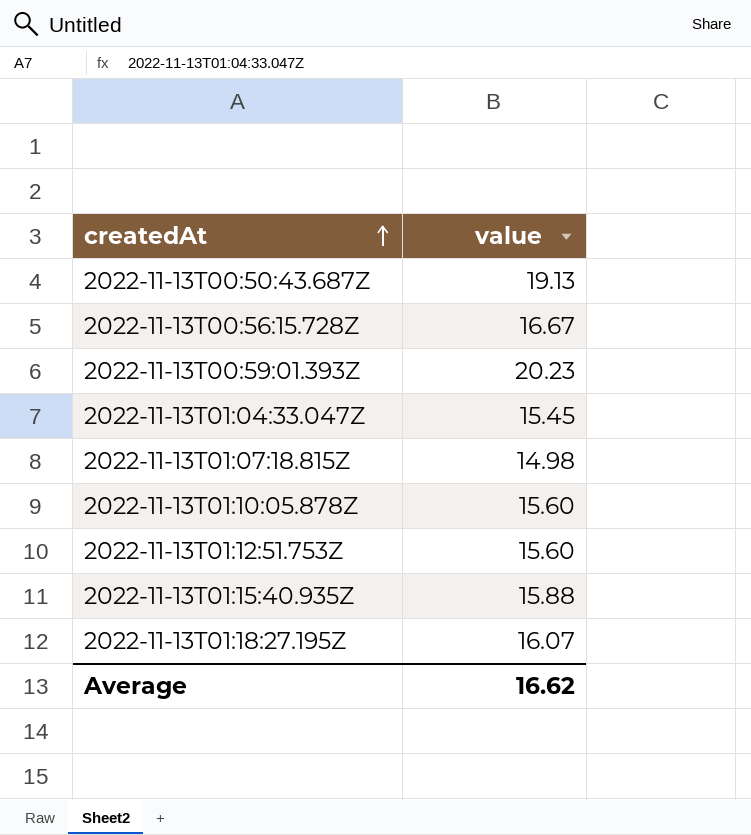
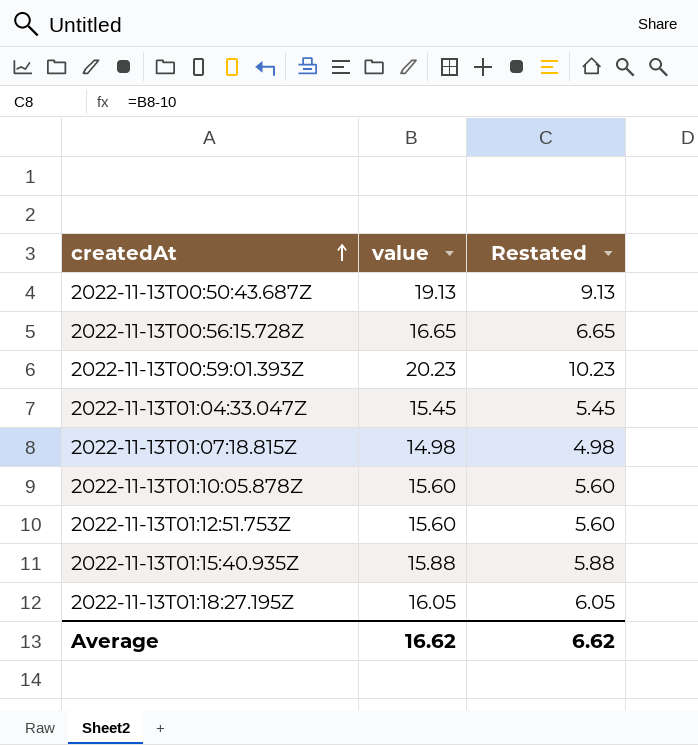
column Restated | formula: none -> [value] - 10
2022-11-13T00:56:15.728Z | value: 16.67 -> 16.65
2022-11-13T01:18:27.195Z | value: 16.07 -> 16.05

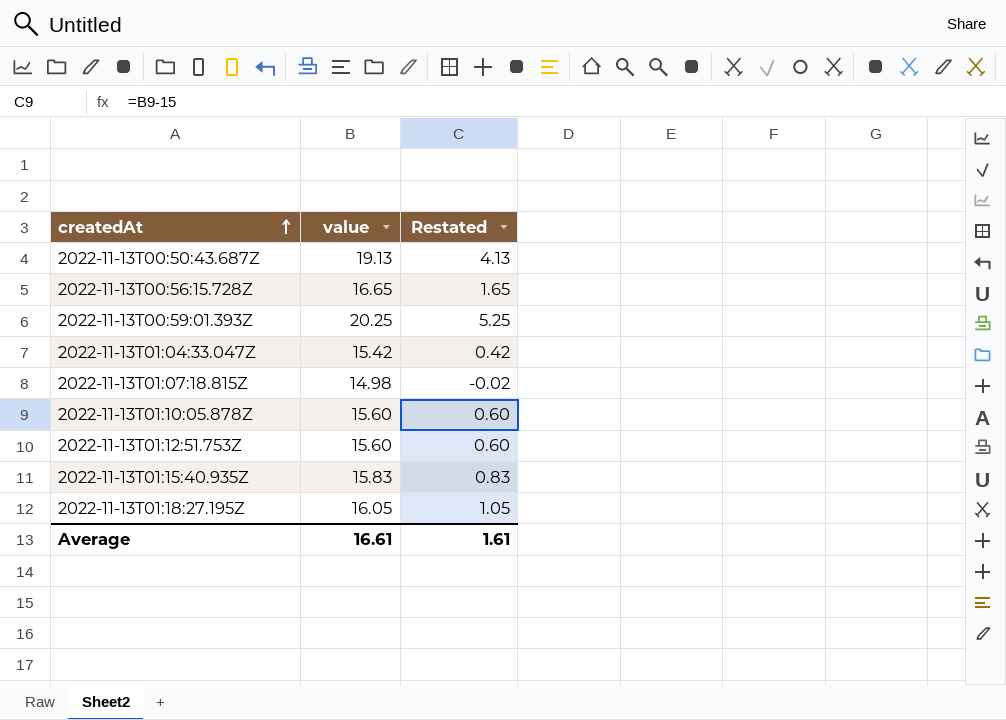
column Restated | formula: [value] - 10 -> [value] - 15
2022-11-13T00:59:01.393Z | value: 20.23 -> 20.25
2022-11-13T01:04:33.047Z | value: 15.45 -> 15.42
2022-11-13T01:15:40.935Z | value: 15.88 -> 15.83
Average | value: 16.62 -> 16.61
Average | Restated: 6.62 -> 1.61

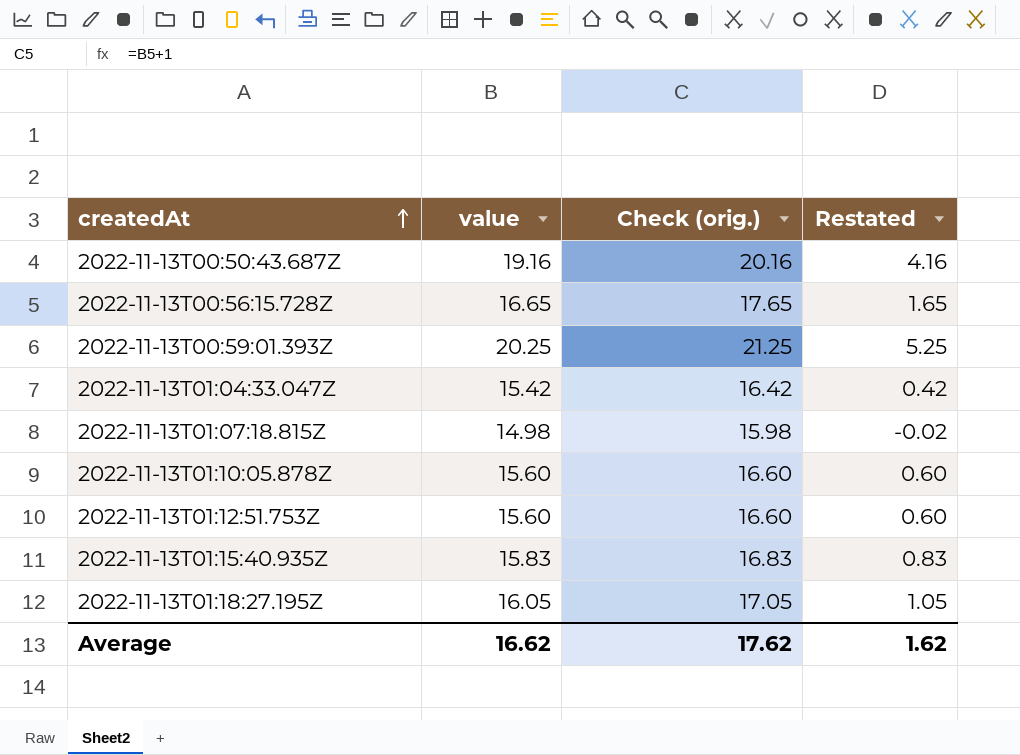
column Check (orig.) | formula: none -> [value] + 1
2022-11-13T00:50:43.687Z | value: 19.13 -> 19.16
2022-11-13T00:50:43.687Z | Restated: 4.13 -> 4.16
Average | value: 16.61 -> 16.62
Average | Restated: 1.61 -> 1.62

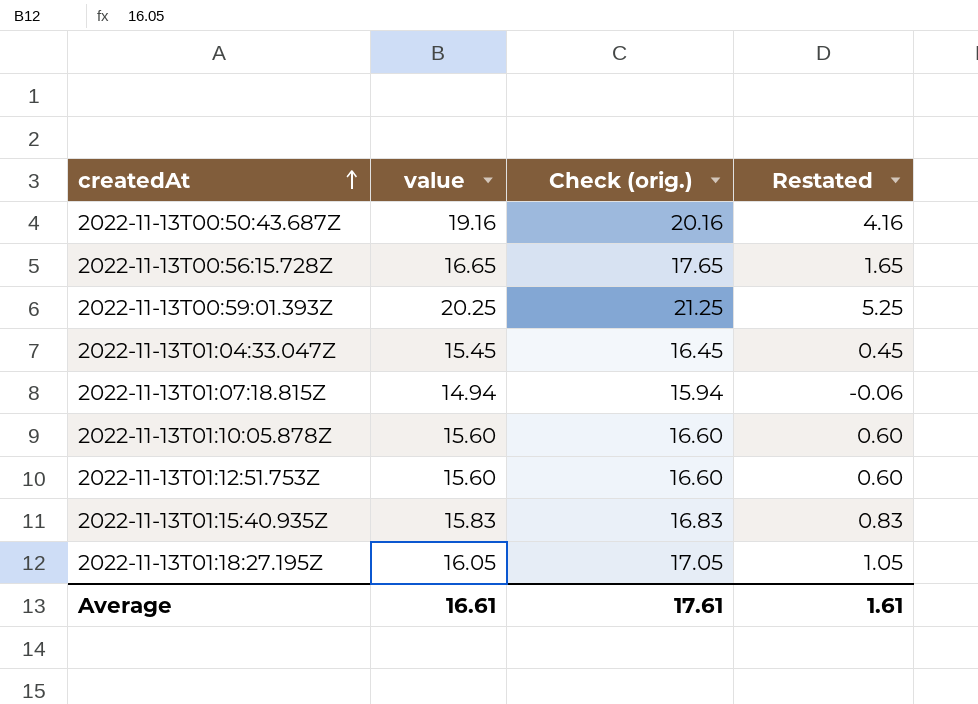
2022-11-13T01:04:33.047Z | value: 15.42 -> 15.45
2022-11-13T01:04:33.047Z | Check (orig.): 16.42 -> 16.45
2022-11-13T01:04:33.047Z | Restated: 0.42 -> 0.45
2022-11-13T01:07:18.815Z | value: 14.98 -> 14.94
2022-11-13T01:07:18.815Z | Check (orig.): 15.98 -> 15.94
2022-11-13T01:07:18.815Z | Restated: -0.02 -> -0.06
Average | value: 16.62 -> 16.61
Average | Check (orig.): 17.62 -> 17.61
Average | Restated: 1.62 -> 1.61

